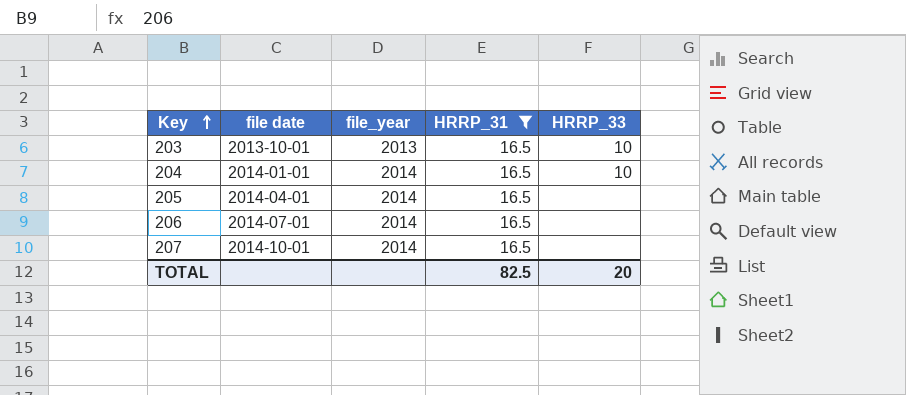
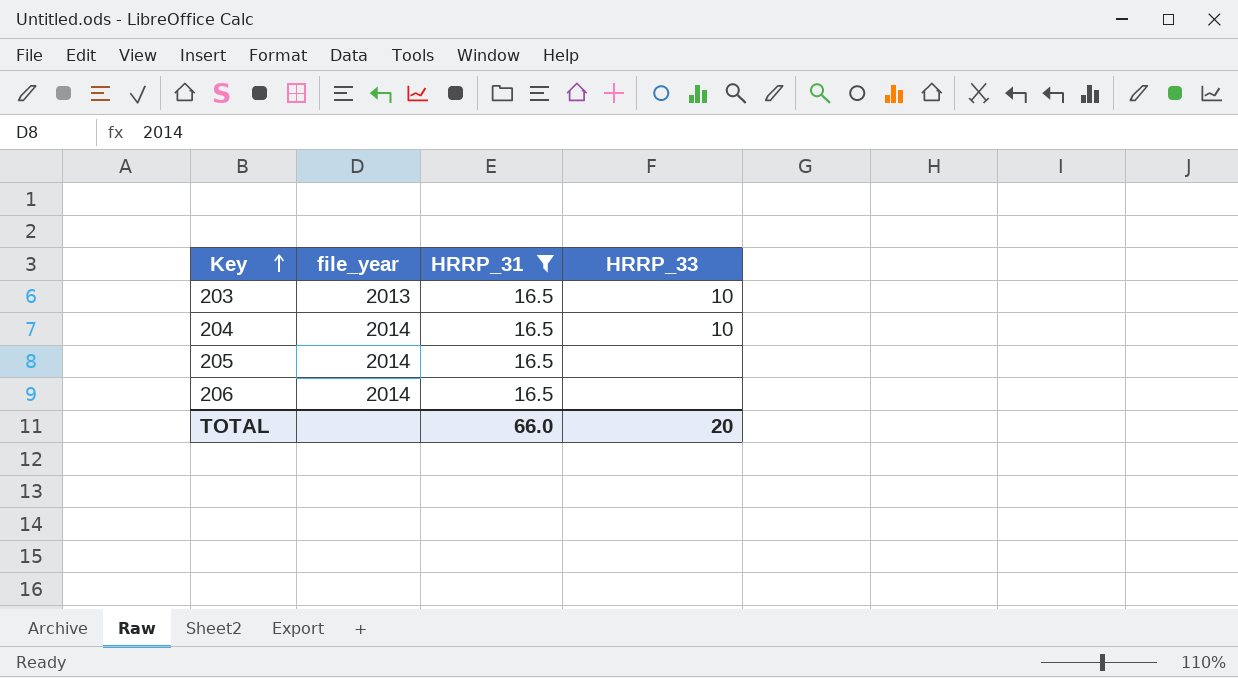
column file date | position: 2 -> none
row 207: 2014-10-01 | 2014 | 16.5 | none -> none
TOTAL | HRRP_31: 82.5 -> 66.0

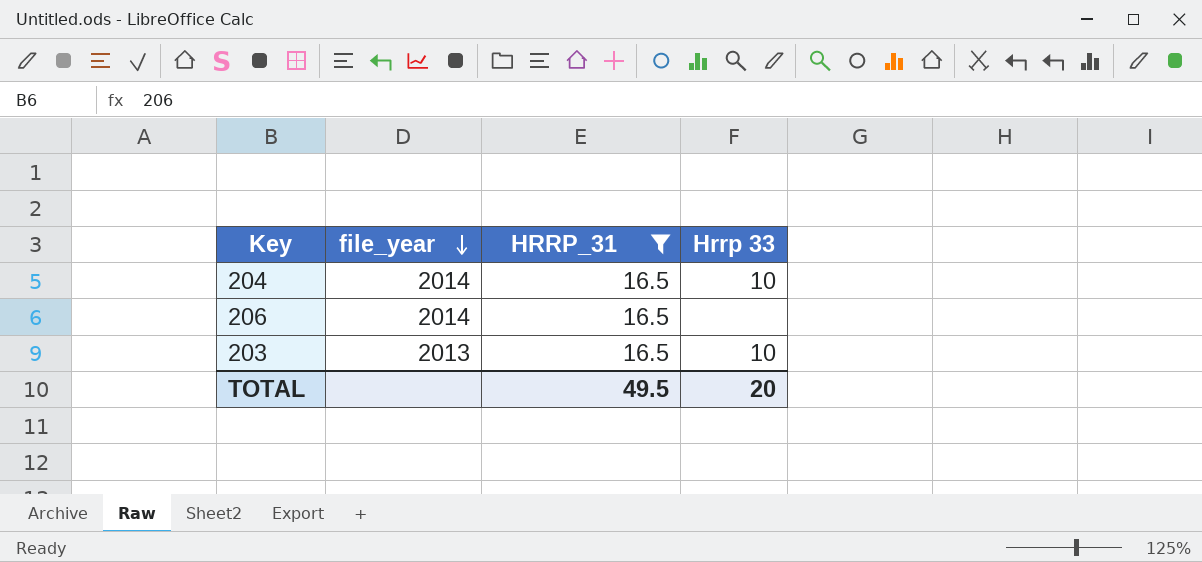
row order: Key ascending -> file_year descending
column name: HRRP_33 -> Hrrp 33
row 205: 2014 | 16.5 | none -> none
TOTAL | HRRP_31: 66.0 -> 49.5

